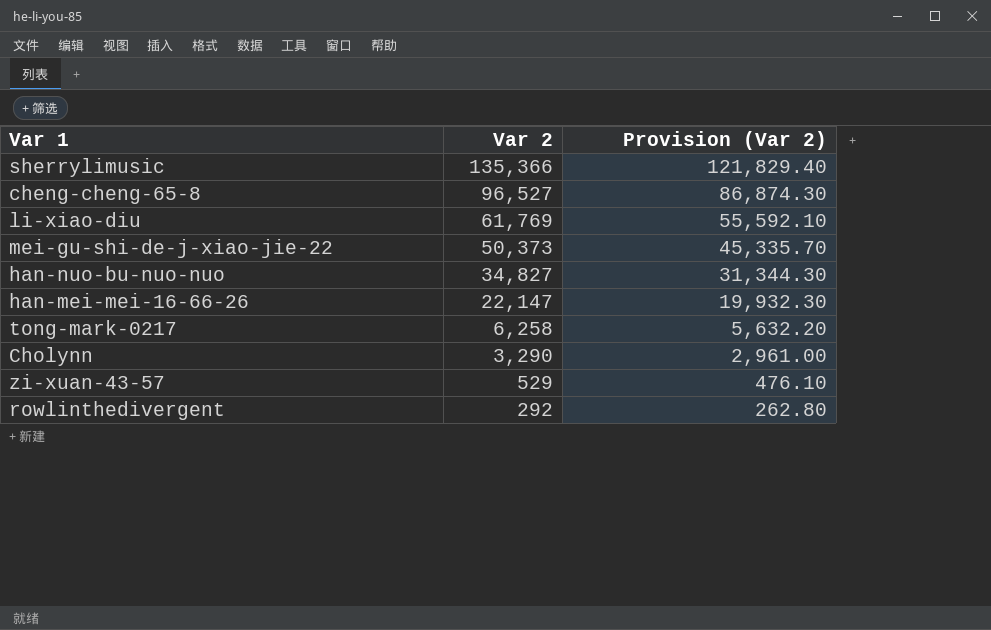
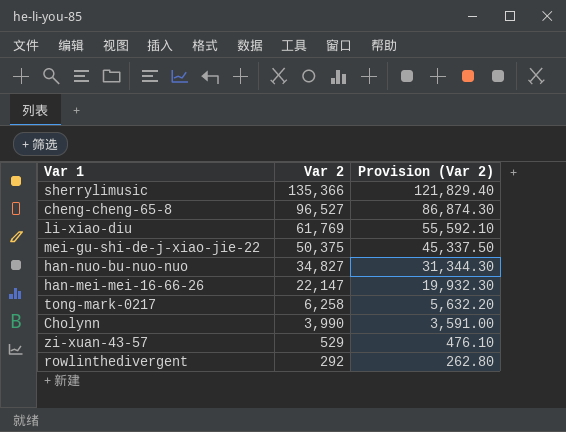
mei-gu-shi-de-j-xiao-jie-22 | Var 2: 50,373 -> 50,375
mei-gu-shi-de-j-xiao-jie-22 | Provision (Var 2): 45,335.70 -> 45,337.50
Cholynn | Var 2: 3,290 -> 3,990
Cholynn | Provision (Var 2): 2,961.00 -> 3,591.00

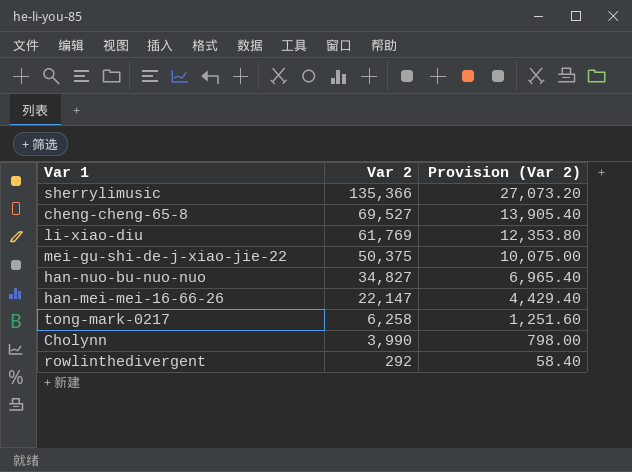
column Provision (Var 2) | formula: [Var 2] * 0.9 -> [Var 2] * 0.2
row zi-xuan-43-57: 529 | 476.10 -> none
cheng-cheng-65-8 | Var 2: 96,527 -> 69,527

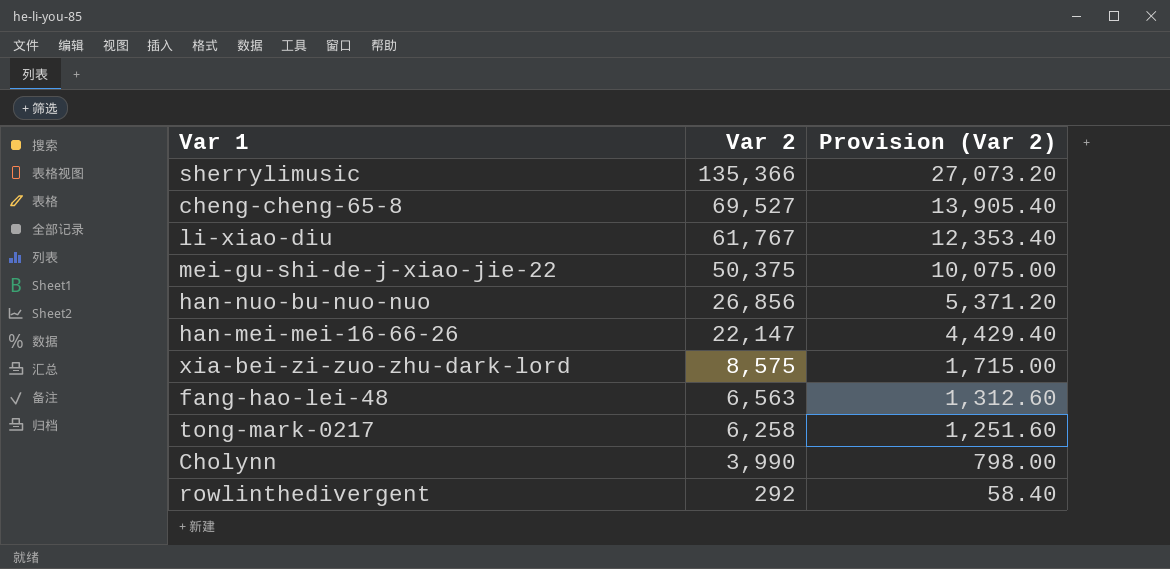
li-xiao-diu | Var 2: 61,769 -> 61,767
li-xiao-diu | Provision (Var 2): 12,353.80 -> 12,353.40
han-nuo-bu-nuo-nuo | Var 2: 34,827 -> 26,856
han-nuo-bu-nuo-nuo | Provision (Var 2): 6,965.40 -> 5,371.20
row xia-bei-zi-zuo-zhu-dark-lord: none -> 8,575 | 1,715.00
row fang-hao-lei-48: none -> 6,563 | 1,312.60

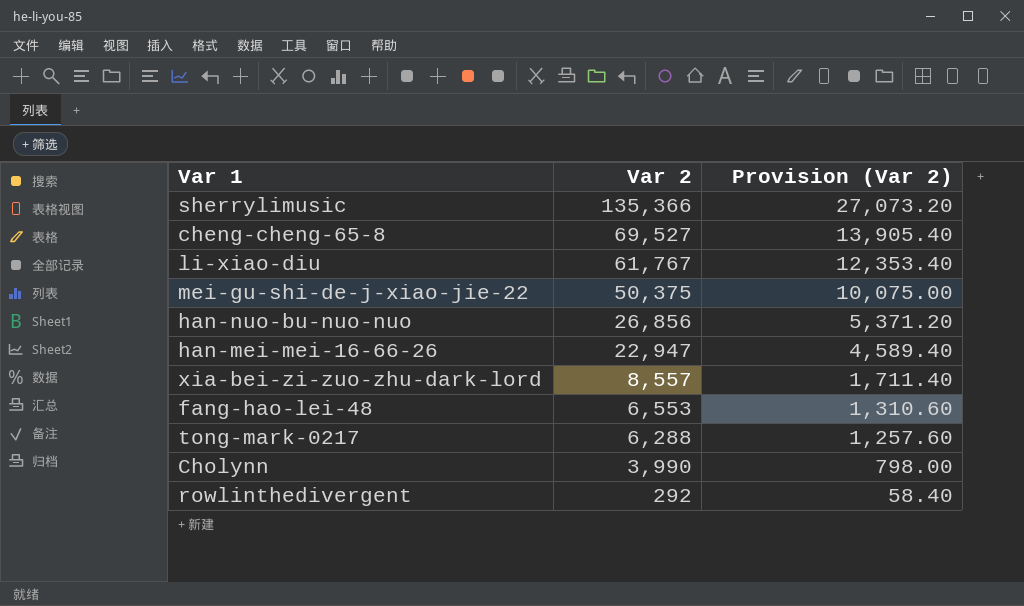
han-mei-mei-16-66-26 | Var 2: 22,147 -> 22,947
han-mei-mei-16-66-26 | Provision (Var 2): 4,429.40 -> 4,589.40
xia-bei-zi-zuo-zhu-dark-lord | Var 2: 8,575 -> 8,557
xia-bei-zi-zuo-zhu-dark-lord | Provision (Var 2): 1,715.00 -> 1,711.40
fang-hao-lei-48 | Var 2: 6,563 -> 6,553
fang-hao-lei-48 | Provision (Var 2): 1,312.60 -> 1,310.60
tong-mark-0217 | Var 2: 6,258 -> 6,288
tong-mark-0217 | Provision (Var 2): 1,251.60 -> 1,257.60

